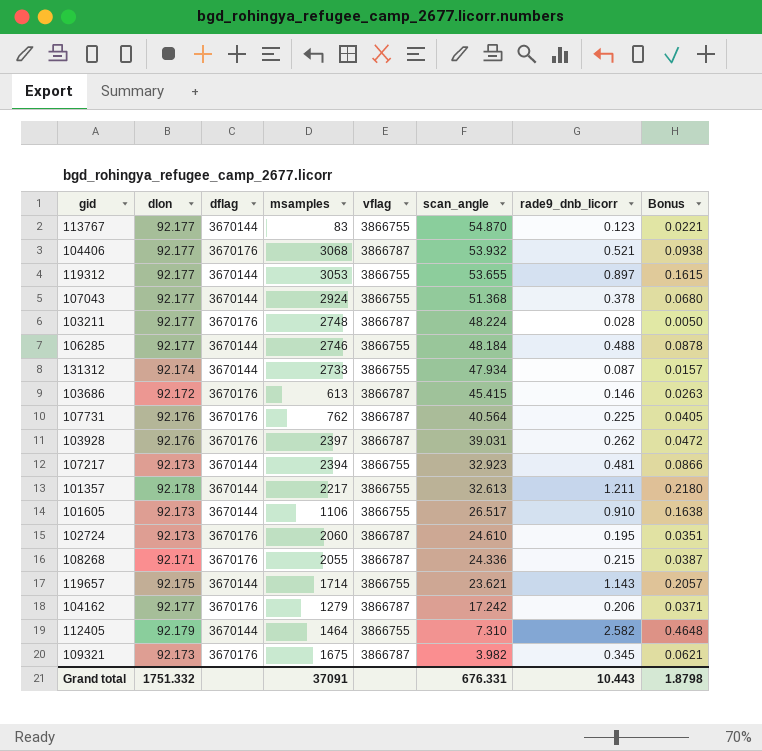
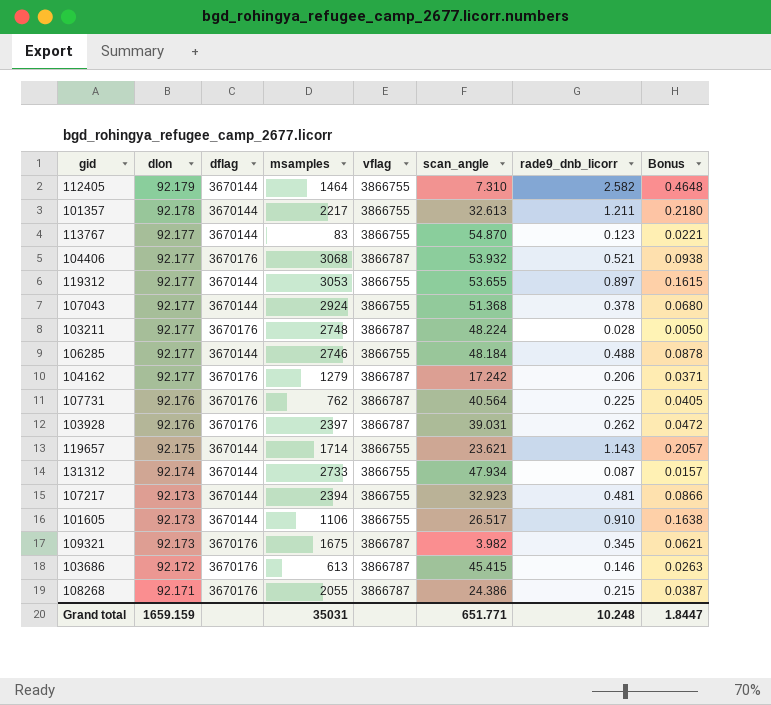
row order: scan_angle descending -> dlon descending
row 102724: 92.173 | 3670176 | 2060 | 3866787 | 24.610 | 0.195 | 0.0351 -> none
108268 | scan_angle: 24.336 -> 24.386
Grand total | dlon: 1751.332 -> 1659.159
Grand total | msamples: 37091 -> 35031
Grand total | scan_angle: 676.331 -> 651.771
Grand total | rade9_dnb_licorr: 10.443 -> 10.248
Grand total | Bonus: 1.8798 -> 1.8447

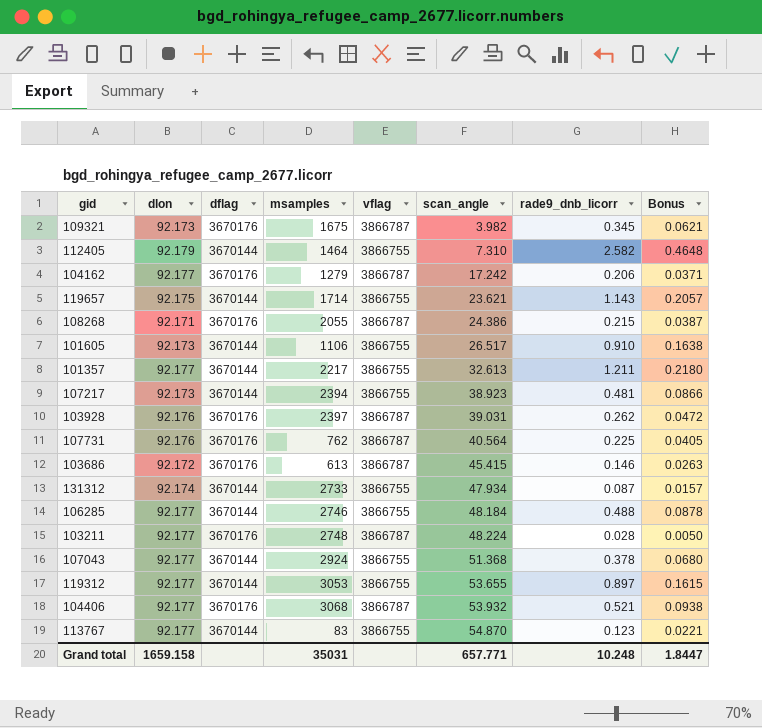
row order: dlon descending -> scan_angle ascending
101357 | dlon: 92.178 -> 92.177
107217 | scan_angle: 32.923 -> 38.923
Grand total | dlon: 1659.159 -> 1659.158
Grand total | scan_angle: 651.771 -> 657.771

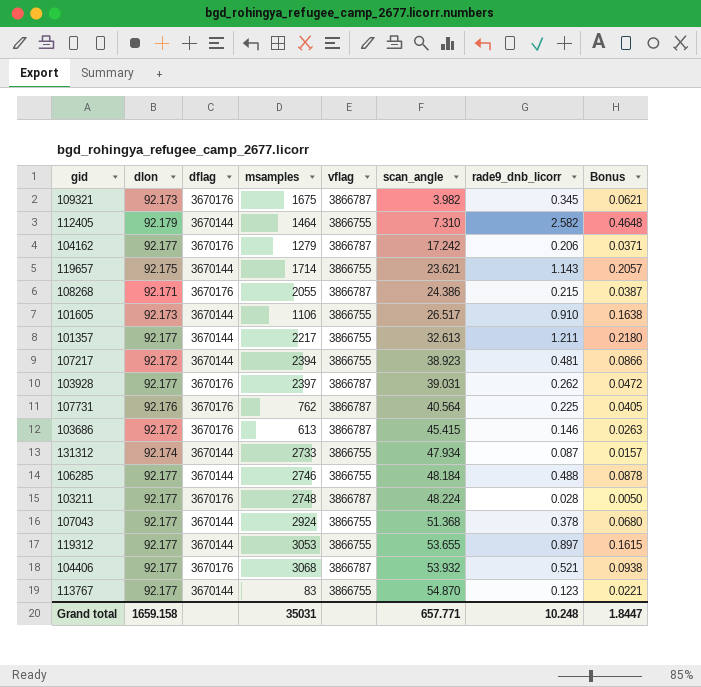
107217 | dlon: 92.173 -> 92.172
103928 | dlon: 92.176 -> 92.177

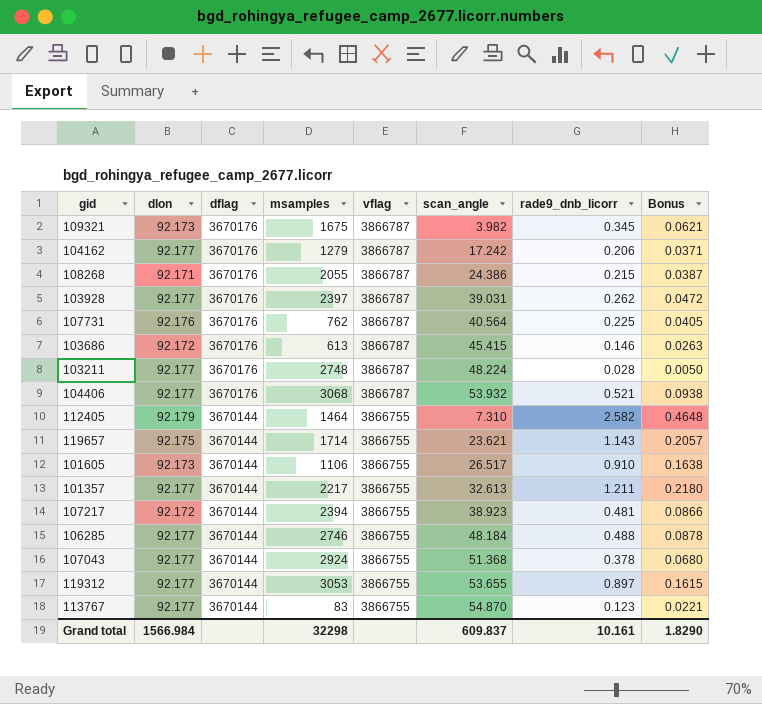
row order: scan_angle ascending -> dflag descending
row 131312: 92.174 | 3670144 | 2733 | 3866755 | 47.934 | 0.087 | 0.0157 -> none
Grand total | dlon: 1659.158 -> 1566.984
Grand total | msamples: 35031 -> 32298
Grand total | scan_angle: 657.771 -> 609.837
Grand total | rade9_dnb_licorr: 10.248 -> 10.161
Grand total | Bonus: 1.8447 -> 1.8290

